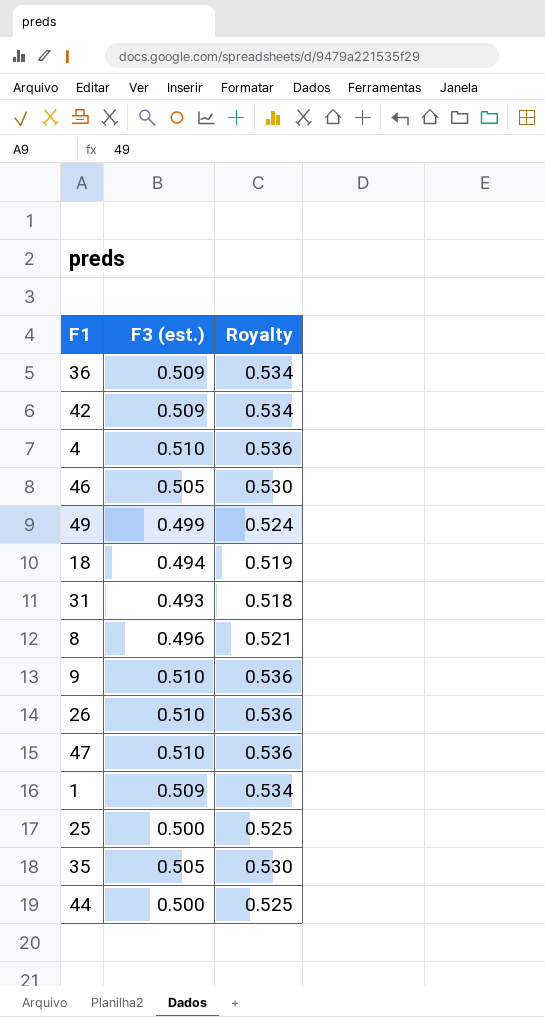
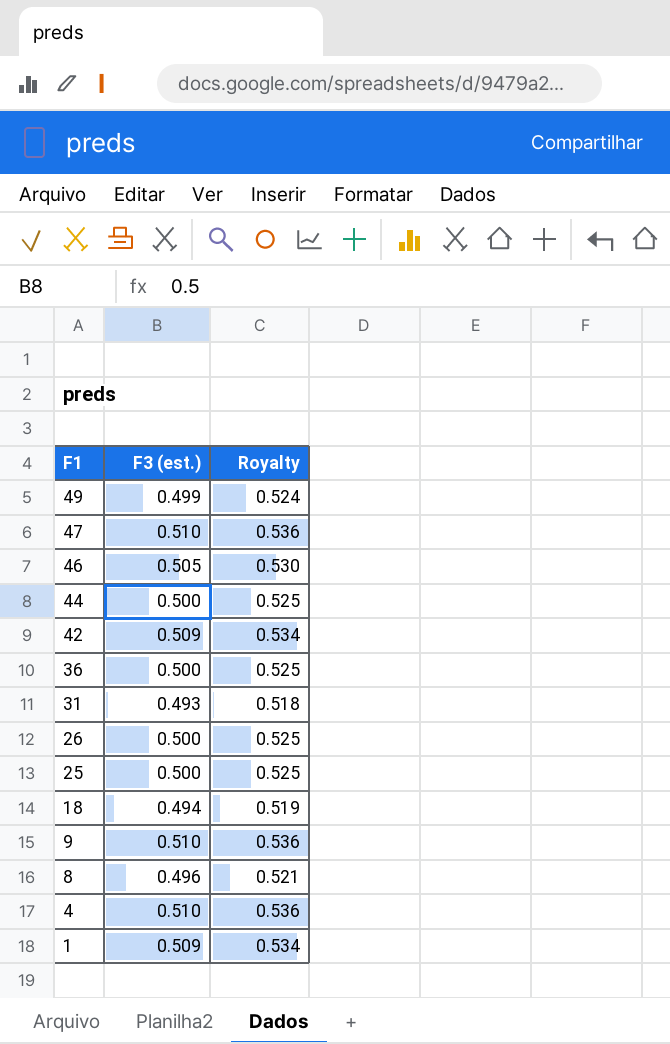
row order: none -> F1 descending
row 35: 0.505 | 0.530 -> none
36 | F3 (est.): 0.509 -> 0.500
36 | Royalty: 0.534 -> 0.525
26 | F3 (est.): 0.510 -> 0.500
26 | Royalty: 0.536 -> 0.525

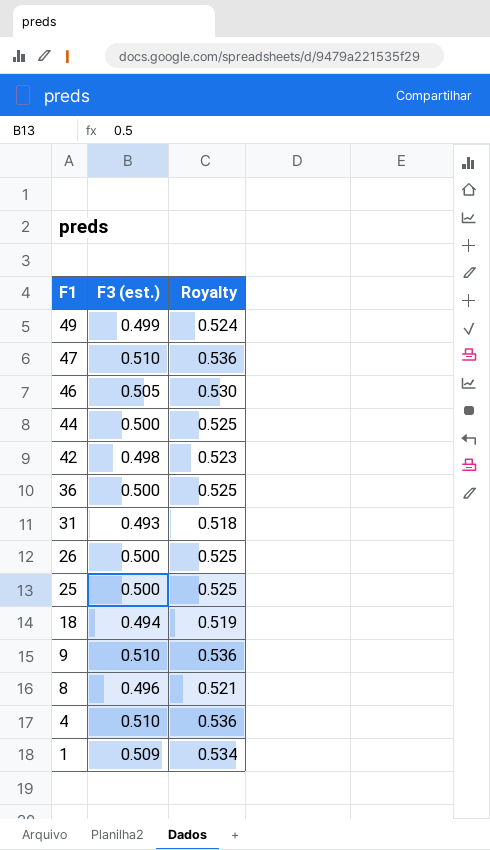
42 | F3 (est.): 0.509 -> 0.498
42 | Royalty: 0.534 -> 0.523

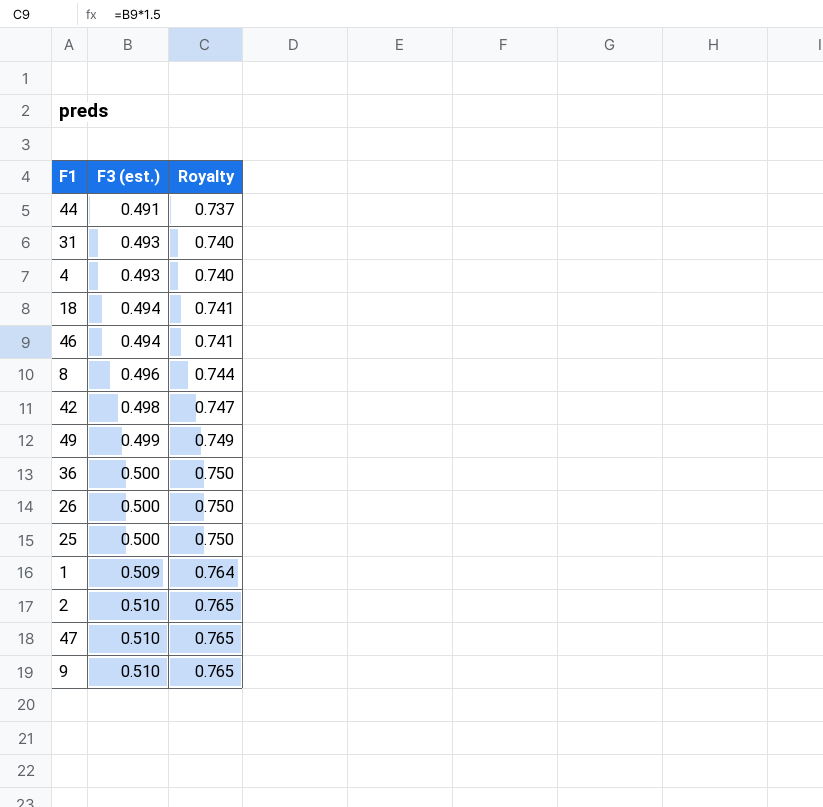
row order: F1 descending -> F3 (est.) ascending
column Royalty | formula: [F3 (est.)] * 1.05 -> [F3 (est.)] * 1.5
44 | F3 (est.): 0.500 -> 0.491
4 | F3 (est.): 0.510 -> 0.493
46 | F3 (est.): 0.505 -> 0.494
row 2: none -> 0.510 | 0.765

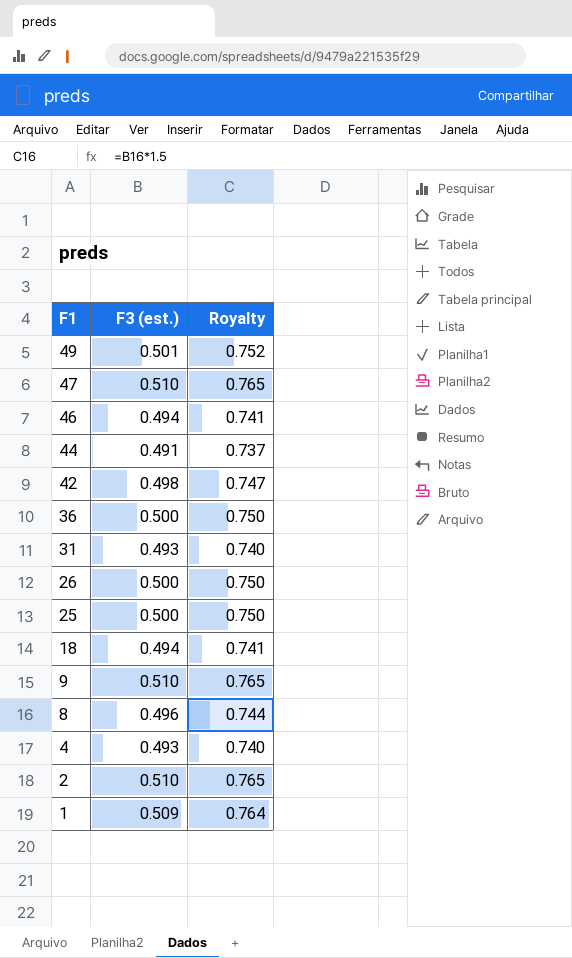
row order: F3 (est.) ascending -> F1 descending
49 | F3 (est.): 0.499 -> 0.501
49 | Royalty: 0.749 -> 0.752

